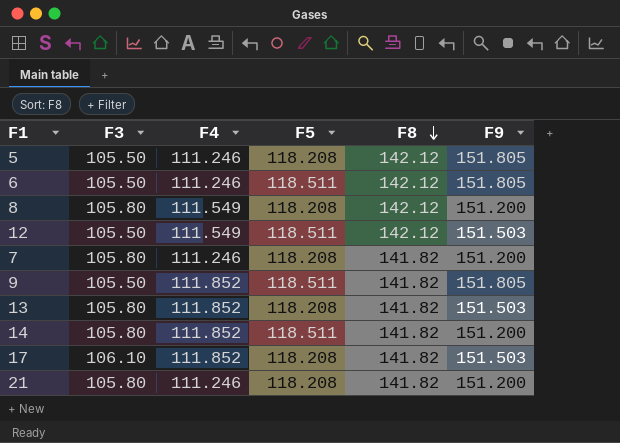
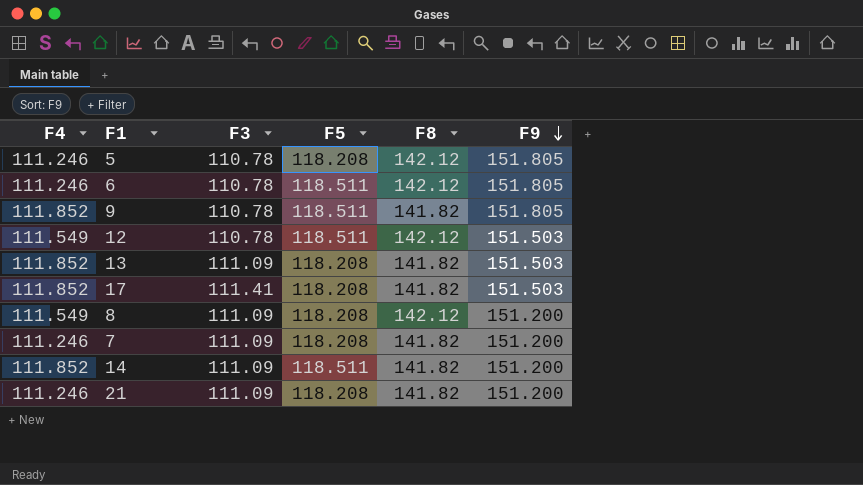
row order: F8 descending -> F9 descending
column F4 | position: 3 -> 1
5 | F3: 105.50 -> 110.78
6 | F3: 105.50 -> 110.78
9 | F3: 105.50 -> 110.78
12 | F3: 105.50 -> 110.78
13 | F3: 105.80 -> 111.09
17 | F3: 106.10 -> 111.41
8 | F3: 105.80 -> 111.09
7 | F3: 105.80 -> 111.09
14 | F3: 105.80 -> 111.09
21 | F3: 105.80 -> 111.09

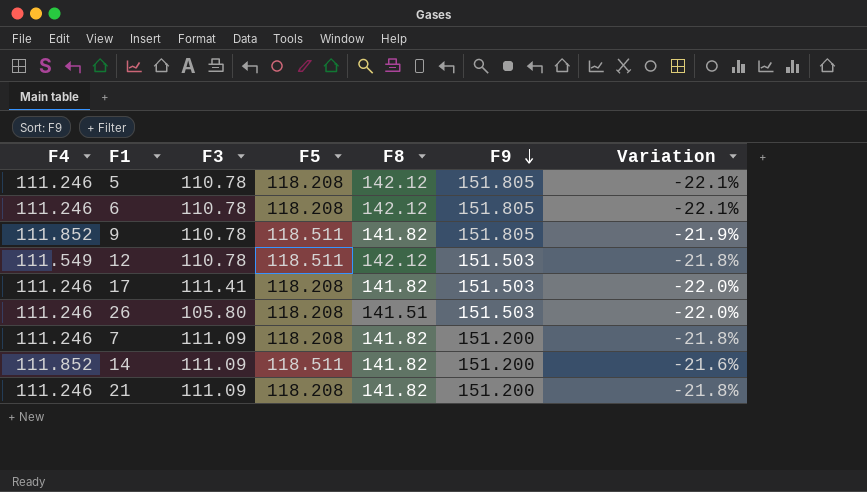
column Variation | formula: none -> ([F5] - [F9]) / [F9]
row 13: 111.852 | 111.09 | 118.208 | 141.82 | 151.503 -> none
row 8: 111.549 | 111.09 | 118.208 | 142.12 | 151.200 -> none
6 | F5: 118.511 -> 118.208
17 | F4: 111.852 -> 111.246
row 26: none -> 111.246 | 105.80 | 118.208 | 141.51 | 151.503 | -22.0%

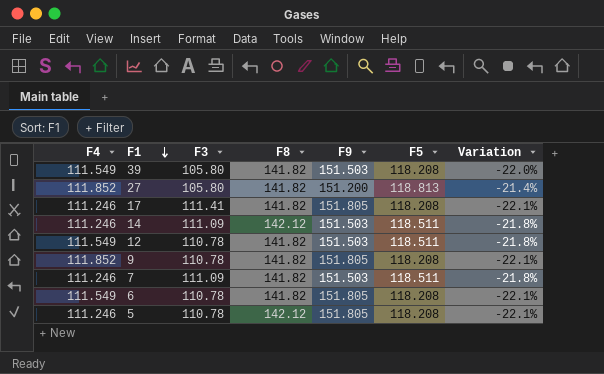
row order: F9 descending -> F1 descending
column F5 | position: 4 -> 6
row 26: 111.246 | 105.80 | 118.208 | 141.51 | 151.503 | -22.0% -> none
row 21: 111.246 | 111.09 | 118.208 | 141.82 | 151.200 | -21.8% -> none
row 39: none -> 111.549 | 105.80 | 141.82 | 151.503 | 118.208 | -22.0%
row 27: none -> 111.852 | 105.80 | 141.82 | 151.200 | 118.813 | -21.4%
17 | F9: 151.503 -> 151.805
17 | Variation: -22.0% -> -22.1%
14 | F4: 111.852 -> 111.246
14 | F8: 141.82 -> 142.12
14 | F9: 151.200 -> 151.503
14 | Variation: -21.6% -> -21.8%
12 | F8: 142.12 -> 141.82
9 | F5: 118.511 -> 118.208
9 | Variation: -21.9% -> -22.1%
7 | F9: 151.200 -> 151.503
7 | F5: 118.208 -> 118.511
6 | F4: 111.246 -> 111.549
6 | F8: 142.12 -> 141.82

